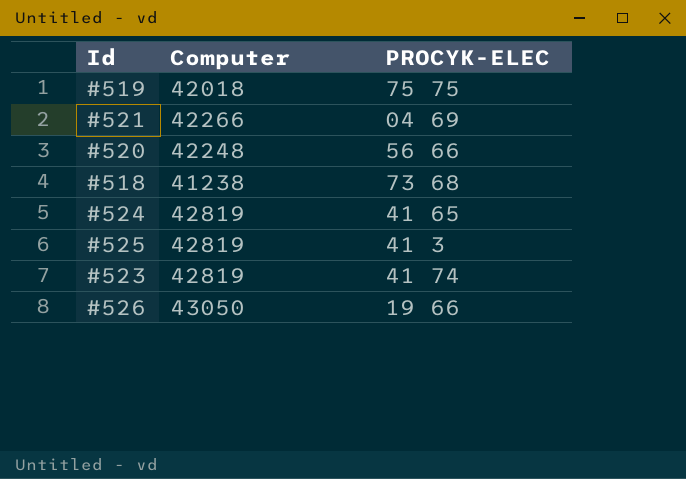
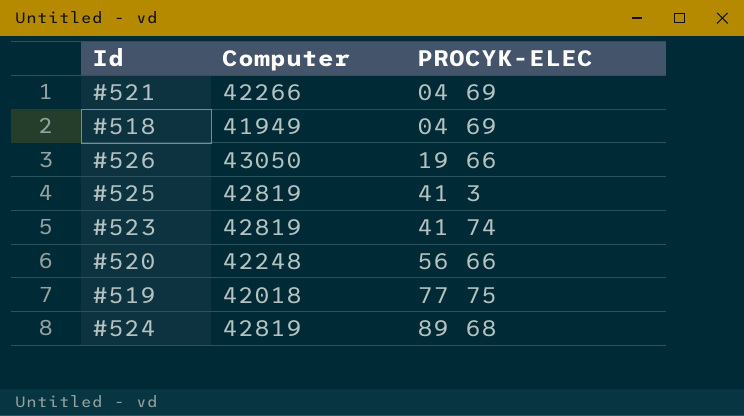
row order: none -> PROCYK-ELEC ascending
#518 | Computer: 41238 -> 41949
#518 | PROCYK-ELEC: 73 68 -> 04 69
#519 | PROCYK-ELEC: 75 75 -> 77 75
#524 | PROCYK-ELEC: 41 65 -> 89 68

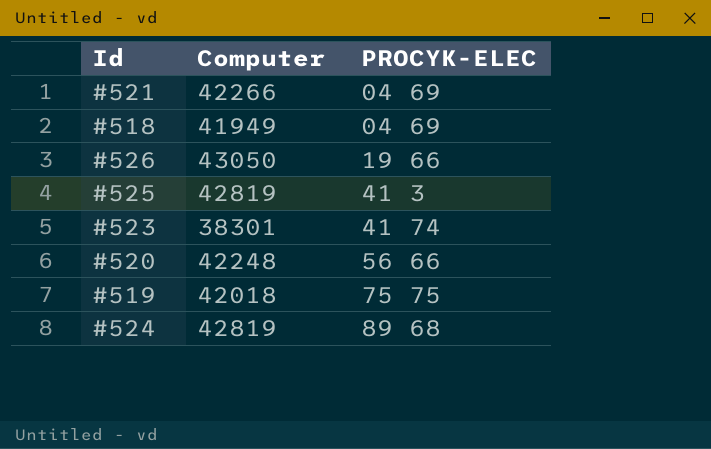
#523 | Computer: 42819 -> 38301
#519 | PROCYK-ELEC: 77 75 -> 75 75

